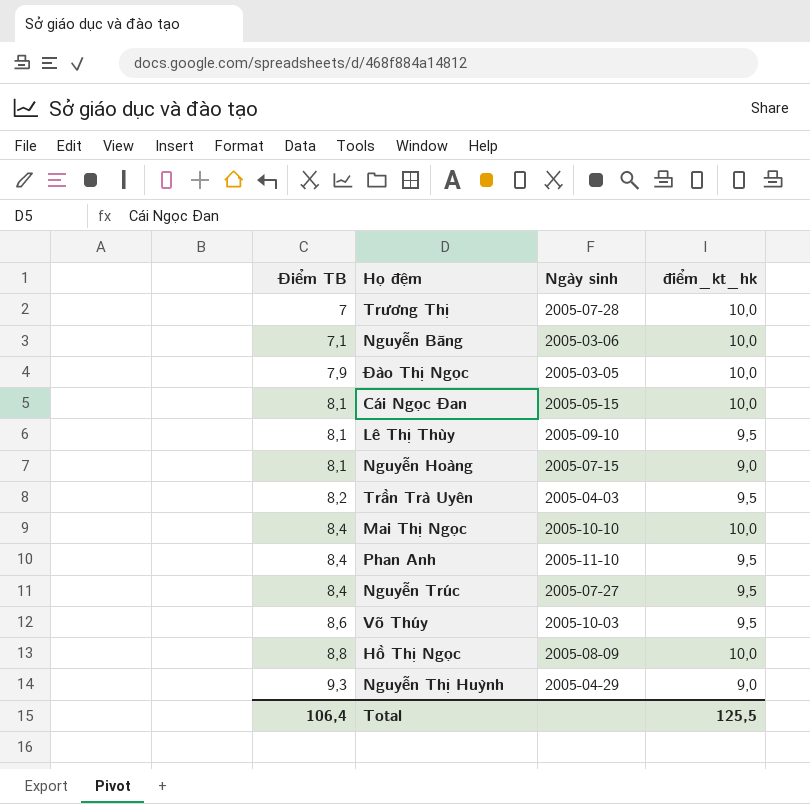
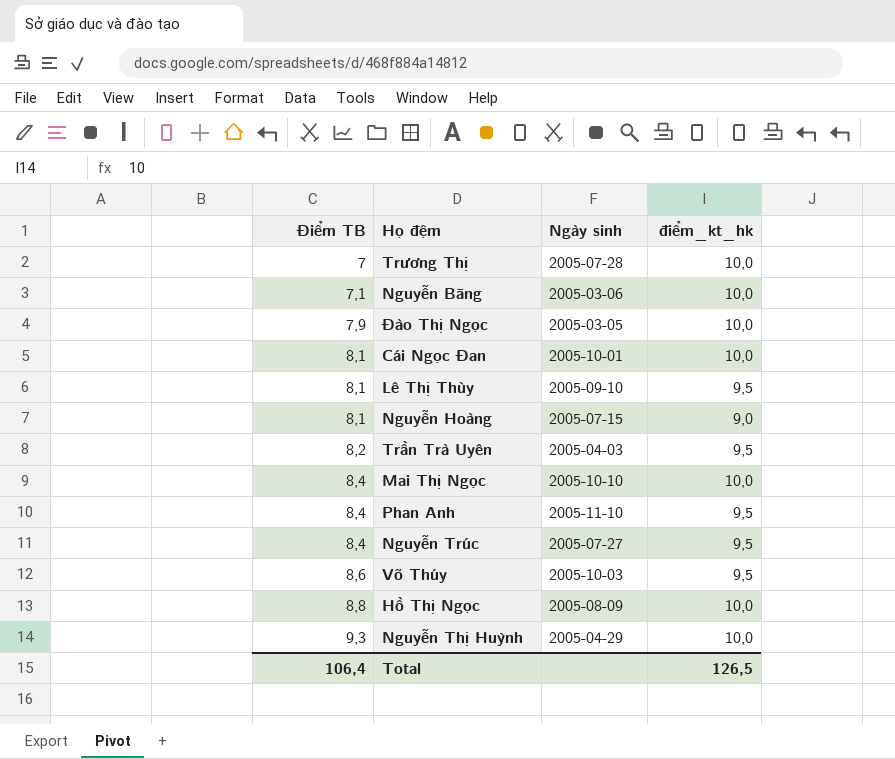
Cái Ngọc Đan | Ngày sinh: 2005-05-15 -> 2005-10-01
Nguyễn Thị Huỳnh | điểm_kt_hk: 9,0 -> 10,0
Total | điểm_kt_hk: 125,5 -> 126,5

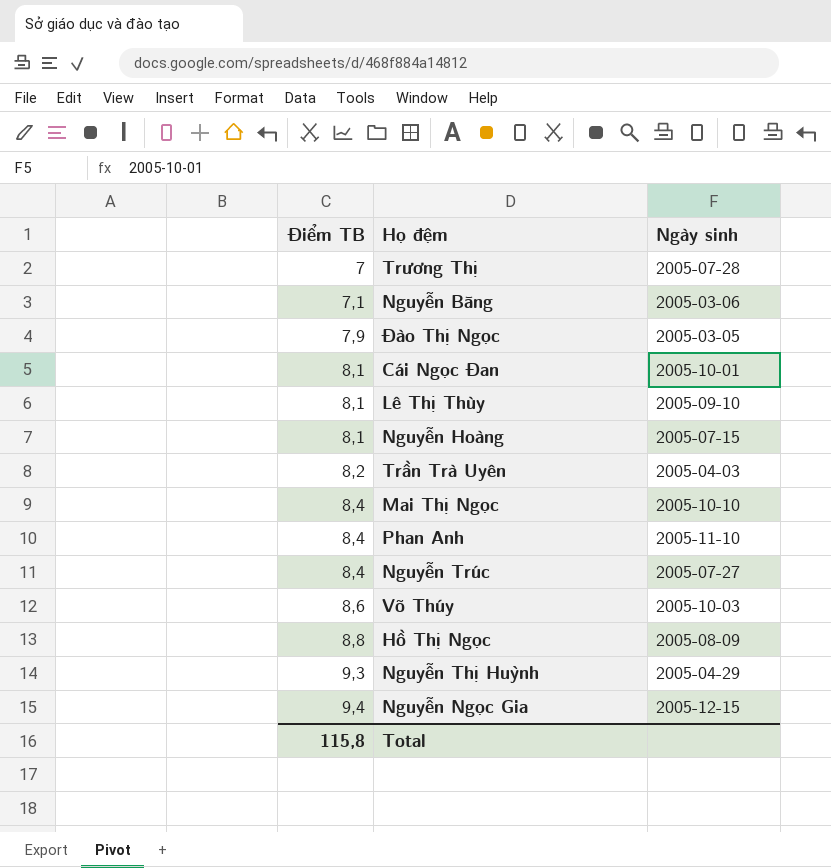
column điểm_kt_hk | position: 4 -> none
row Nguyễn Ngọc Gia: none -> 9,4 | 2005-12-15
Total | Điểm TB: 106,4 -> 115,8

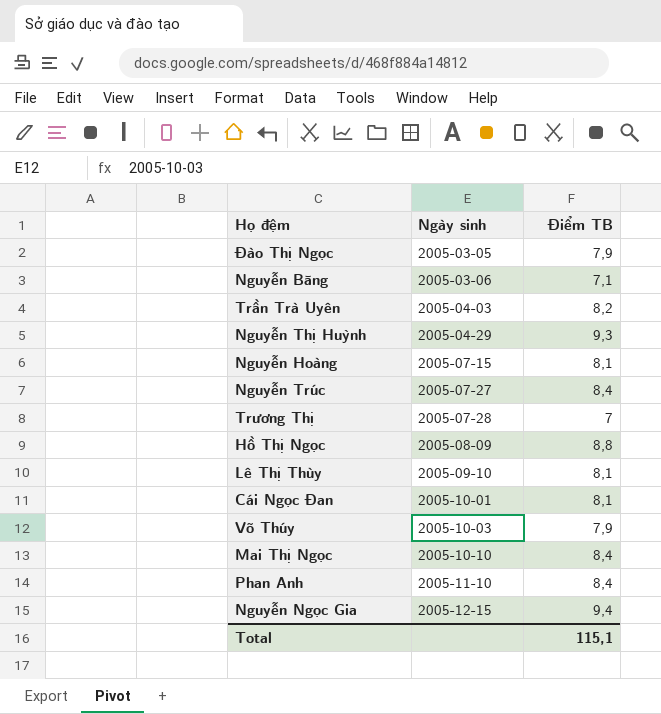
row order: Điểm TB ascending -> Ngày sinh ascending
column Điểm TB | position: 1 -> 3
Võ Thúy | Điểm TB: 8,6 -> 7,9
Total | Điểm TB: 115,8 -> 115,1

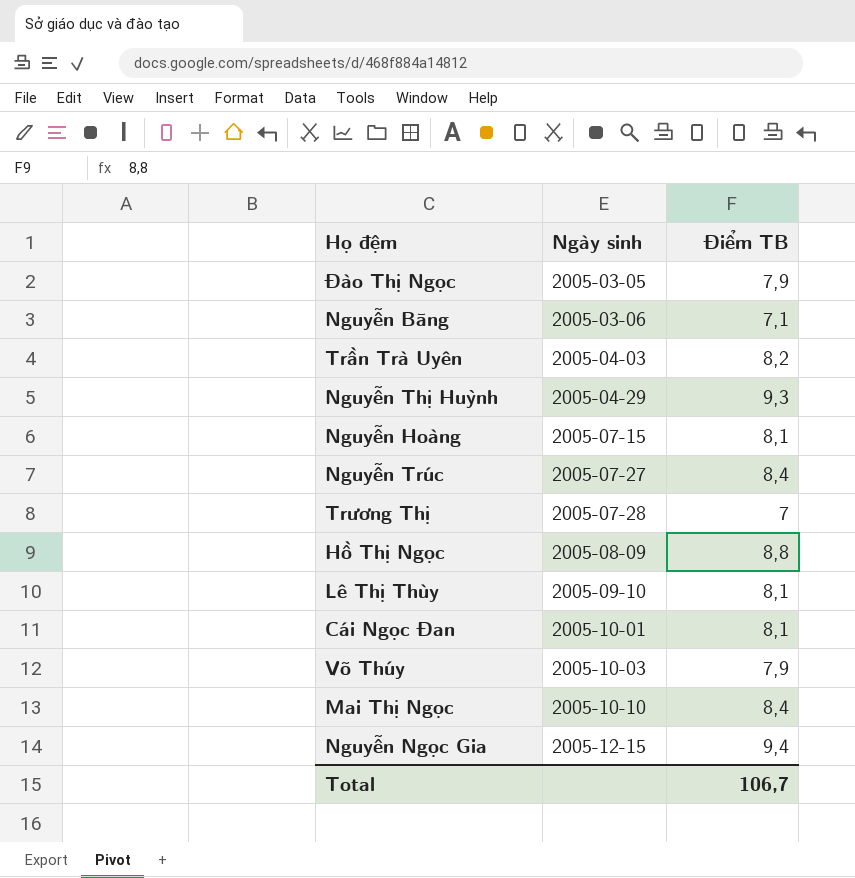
row Phan Anh: 2005-11-10 | 8,4 -> none
Total | Điểm TB: 115,1 -> 106,7

